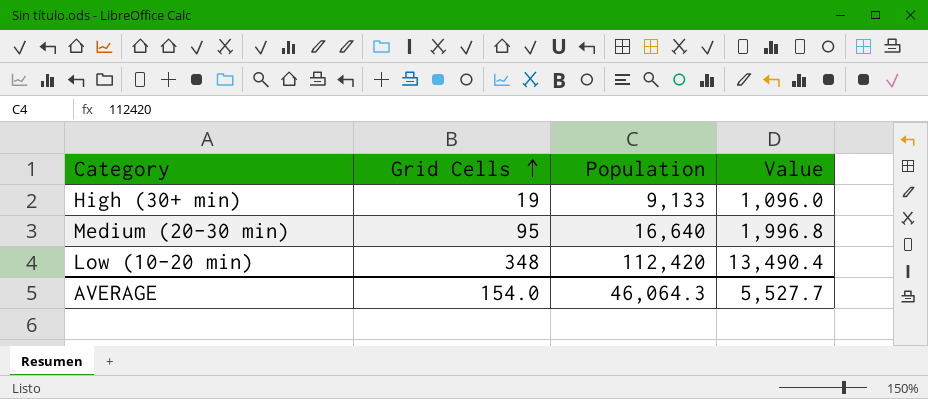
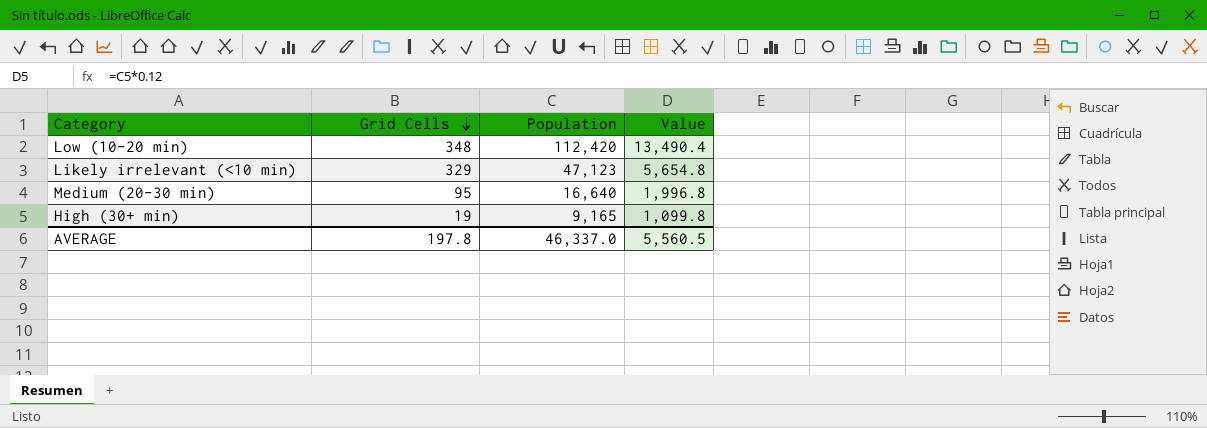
row order: Grid Cells ascending -> Grid Cells descending
row Likely irrelevant (<10 min): none -> 329 | 47,123 | 5,654.8
High (30+ min) | Population: 9,133 -> 9,165
High (30+ min) | Value: 1,096.0 -> 1,099.8
AVERAGE | Grid Cells: 154.0 -> 197.8
AVERAGE | Population: 46,064.3 -> 46,337.0
AVERAGE | Value: 5,527.7 -> 5,560.5

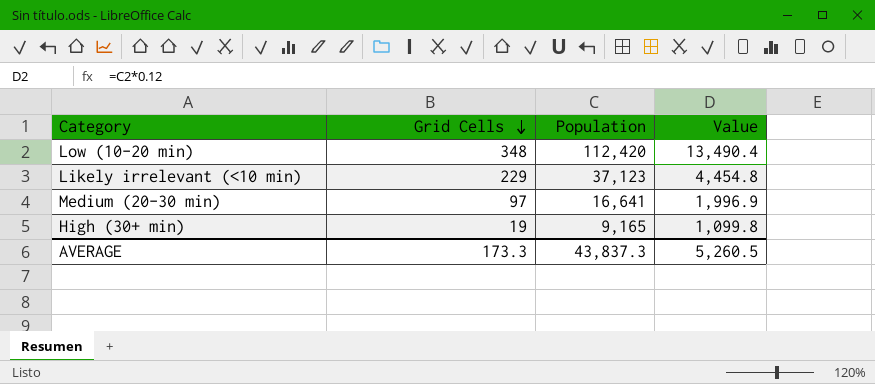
Likely irrelevant (<10 min) | Grid Cells: 329 -> 229
Likely irrelevant (<10 min) | Population: 47,123 -> 37,123
Likely irrelevant (<10 min) | Value: 5,654.8 -> 4,454.8
Medium (20-30 min) | Grid Cells: 95 -> 97
Medium (20-30 min) | Population: 16,640 -> 16,641
Medium (20-30 min) | Value: 1,996.8 -> 1,996.9
AVERAGE | Grid Cells: 197.8 -> 173.3
AVERAGE | Population: 46,337.0 -> 43,837.3
AVERAGE | Value: 5,560.5 -> 5,260.5

